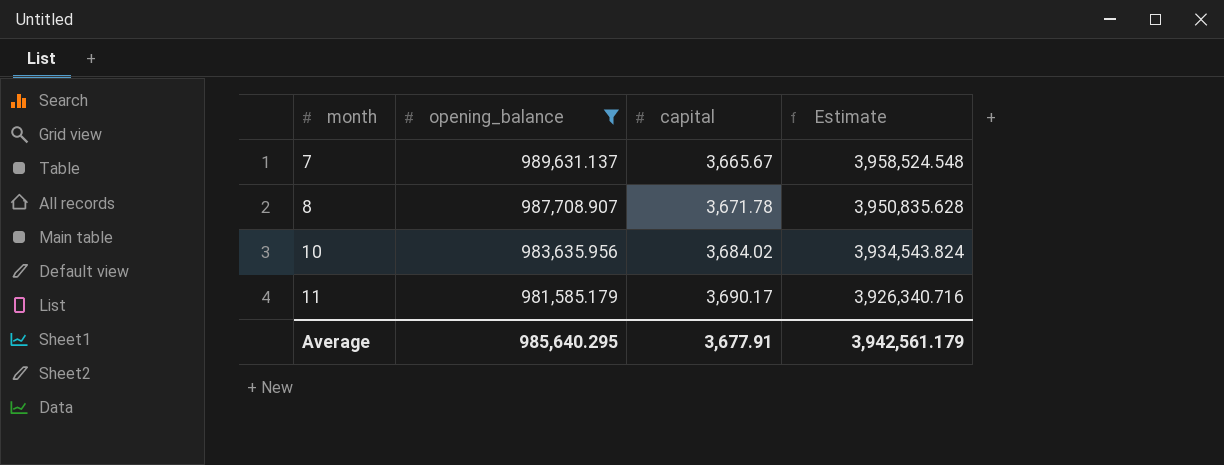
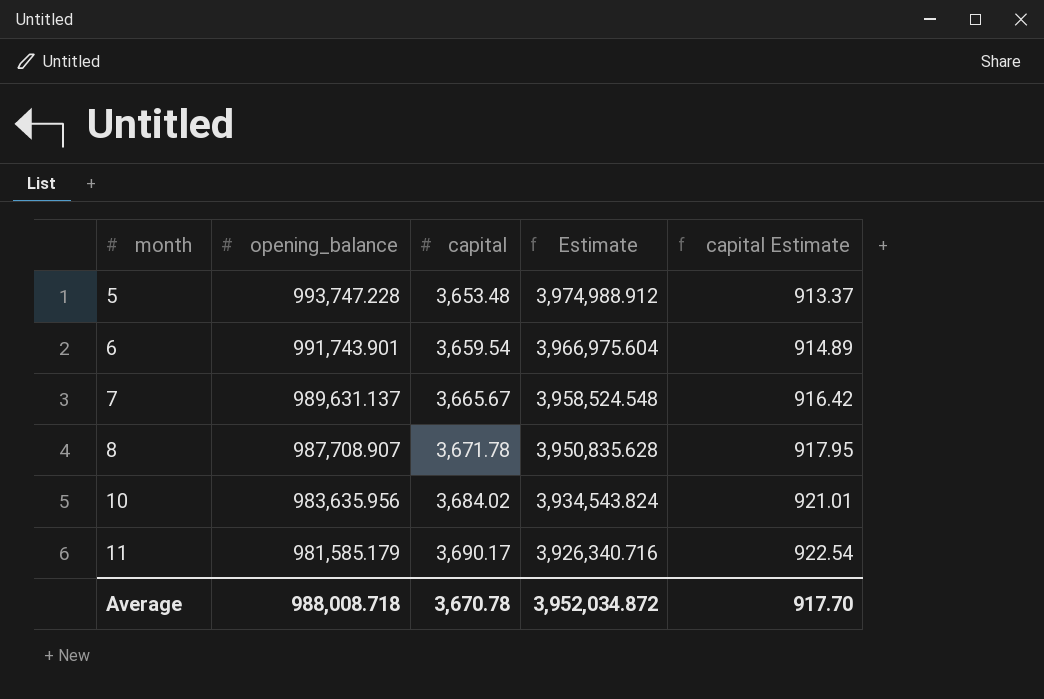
filter: opening_balance <= 989,631.137 -> none
column capital Estimate | formula: none -> [capital] * 0.25
Average | opening_balance: 985,640.295 -> 988,008.718
Average | capital: 3,677.91 -> 3,670.78
Average | Estimate: 3,942,561.179 -> 3,952,034.872

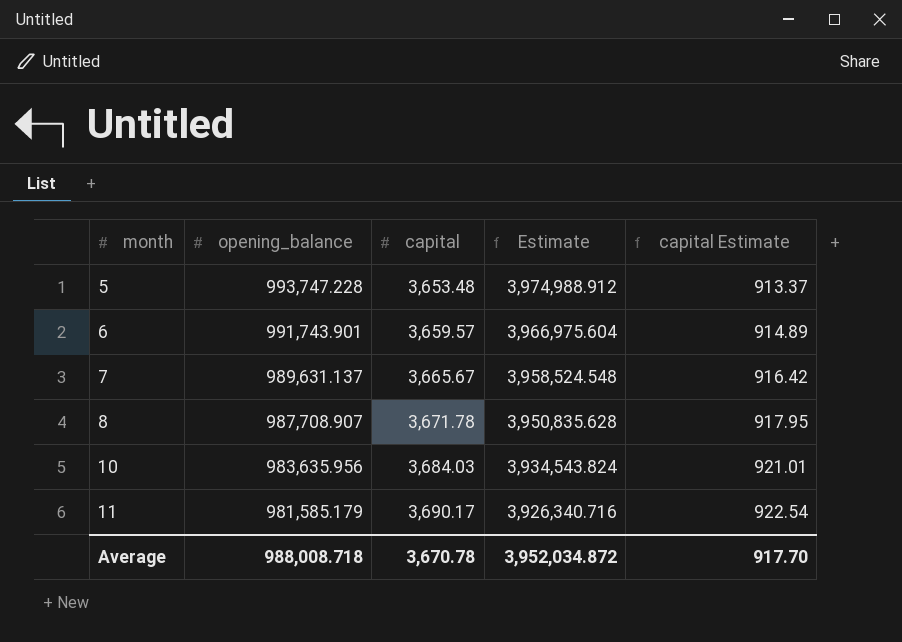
6 | capital: 3,659.54 -> 3,659.57
10 | capital: 3,684.02 -> 3,684.03

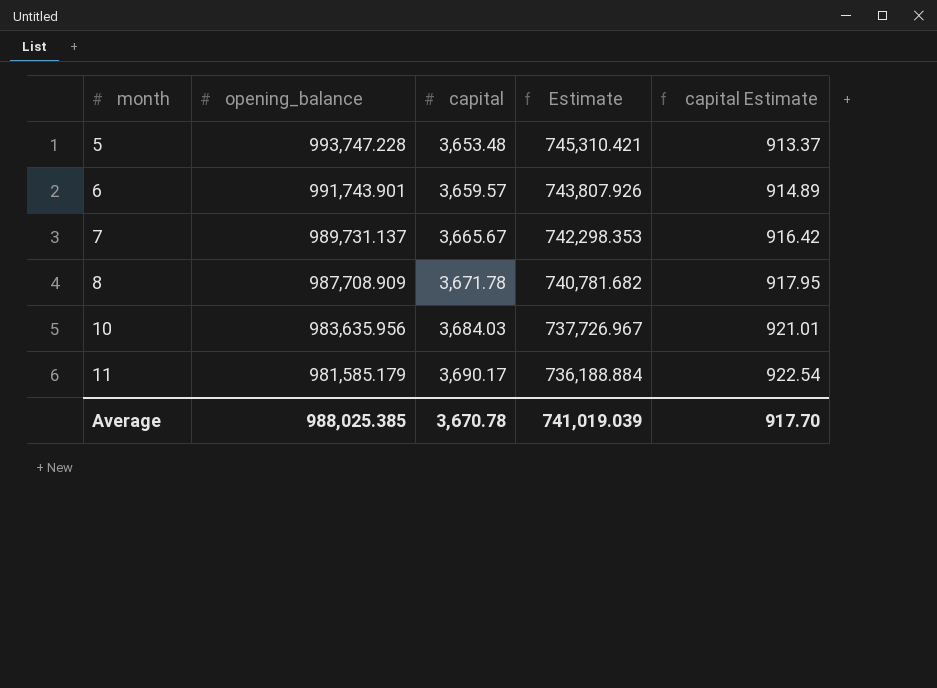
column Estimate | formula: [opening_balance] * 4 -> [opening_balance] * 0.75
7 | opening_balance: 989,631.137 -> 989,731.137
8 | opening_balance: 987,708.907 -> 987,708.909
Average | opening_balance: 988,008.718 -> 988,025.385
Average | Estimate: 3,952,034.872 -> 741,019.039

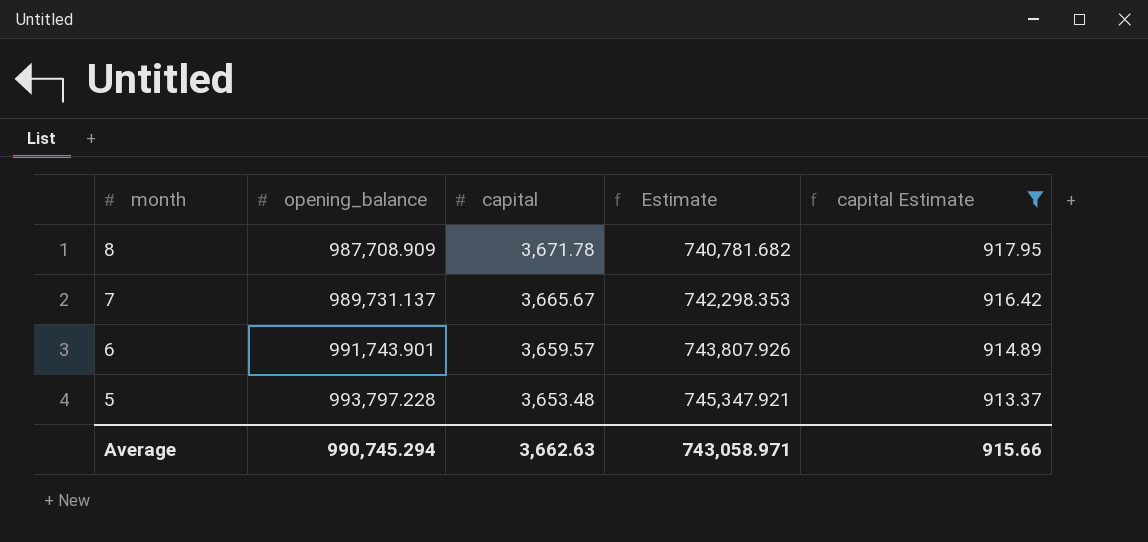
filter: none -> capital Estimate <= 917.95
row order: month ascending -> month descending
5 | opening_balance: 993,747.228 -> 993,797.228
5 | Estimate: 745,310.421 -> 745,347.921
Average | opening_balance: 988,025.385 -> 990,745.294
Average | capital: 3,670.78 -> 3,662.63
Average | Estimate: 741,019.039 -> 743,058.971
Average | capital Estimate: 917.70 -> 915.66

